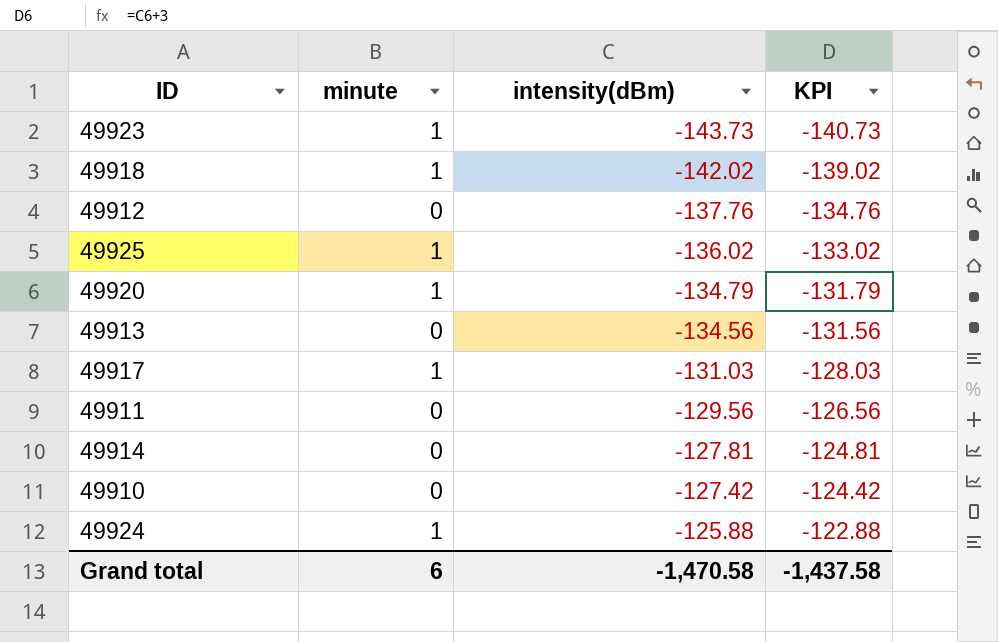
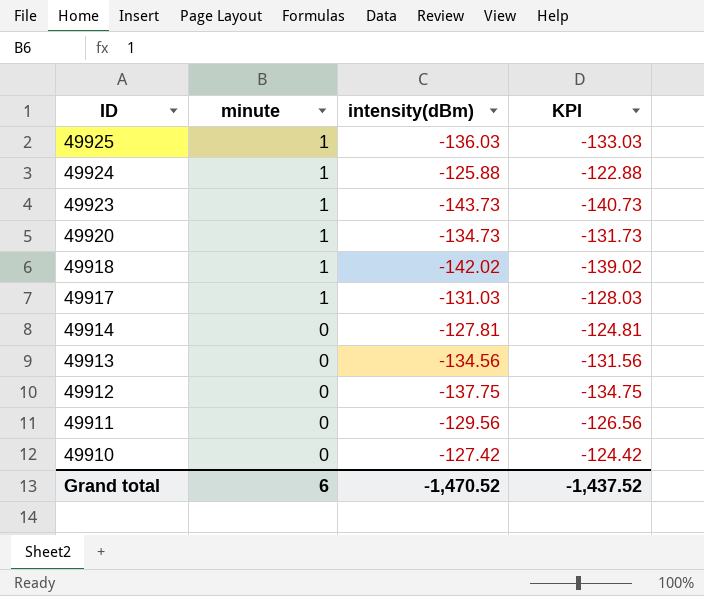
row order: intensity(dBm) ascending -> ID descending
49925 | intensity(dBm): -136.02 -> -136.03
49925 | KPI: -133.02 -> -133.03
49920 | intensity(dBm): -134.79 -> -134.73
49920 | KPI: -131.79 -> -131.73
49912 | intensity(dBm): -137.76 -> -137.75
49912 | KPI: -134.76 -> -134.75
Grand total | intensity(dBm): -1,470.58 -> -1,470.52
Grand total | KPI: -1,437.58 -> -1,437.52

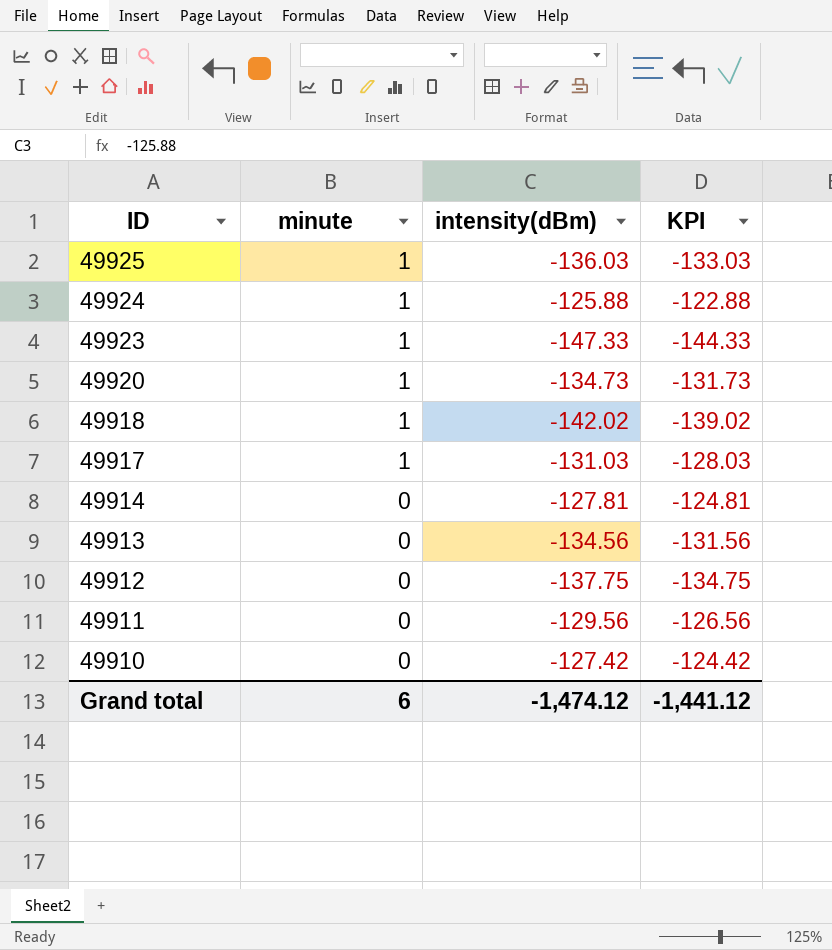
49923 | intensity(dBm): -143.73 -> -147.33
49923 | KPI: -140.73 -> -144.33
Grand total | intensity(dBm): -1,470.52 -> -1,474.12
Grand total | KPI: -1,437.52 -> -1,441.12

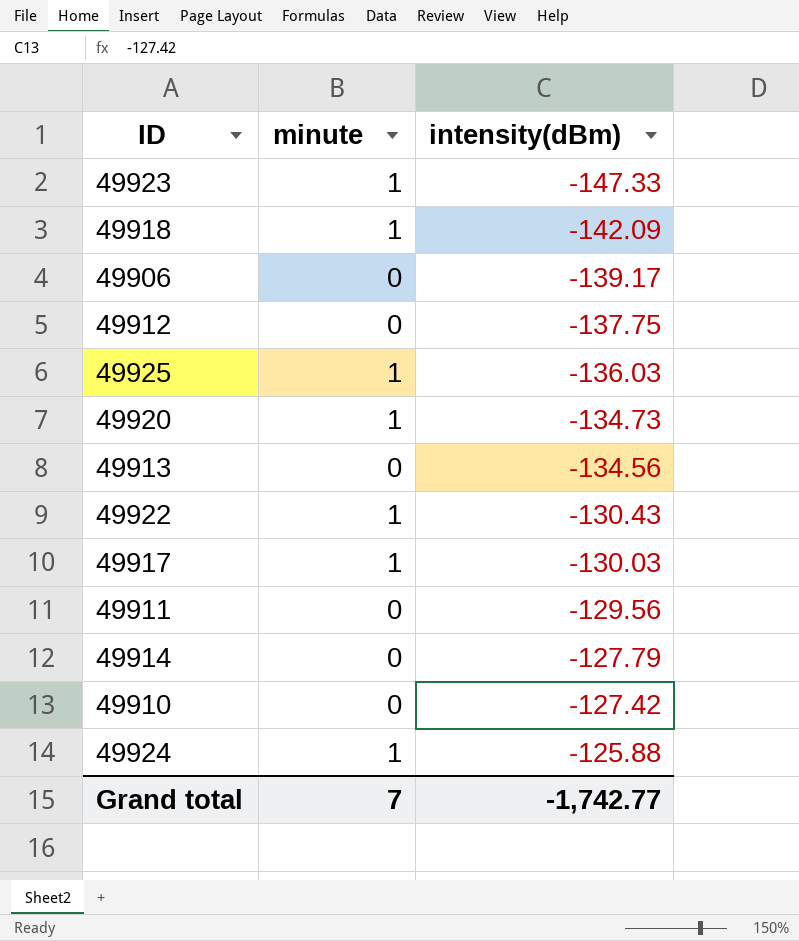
row order: ID descending -> intensity(dBm) ascending
column KPI | formula: [intensity(dBm)] + 3 -> none
49918 | intensity(dBm): -142.02 -> -142.09
row 49906: none -> 0 | -139.17
row 49922: none -> 1 | -130.43
49917 | intensity(dBm): -131.03 -> -130.03
49914 | intensity(dBm): -127.81 -> -127.79
Grand total | minute: 6 -> 7
Grand total | intensity(dBm): -1,474.12 -> -1,742.77

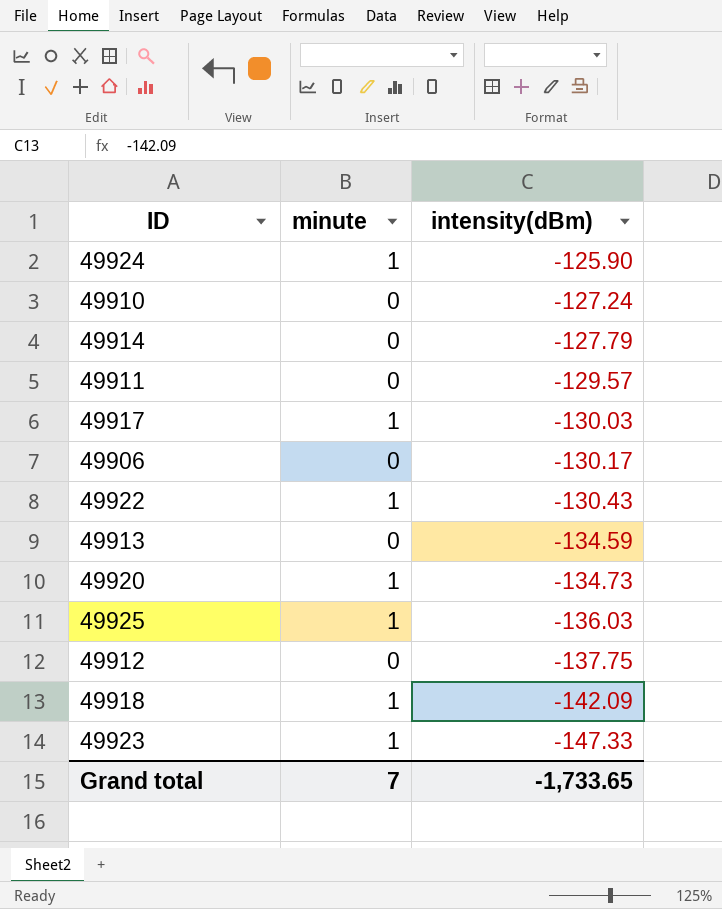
row order: intensity(dBm) ascending -> intensity(dBm) descending
49924 | intensity(dBm): -125.88 -> -125.90
49910 | intensity(dBm): -127.42 -> -127.24
49911 | intensity(dBm): -129.56 -> -129.57
49906 | intensity(dBm): -139.17 -> -130.17
49913 | intensity(dBm): -134.56 -> -134.59
Grand total | intensity(dBm): -1,742.77 -> -1,733.65

